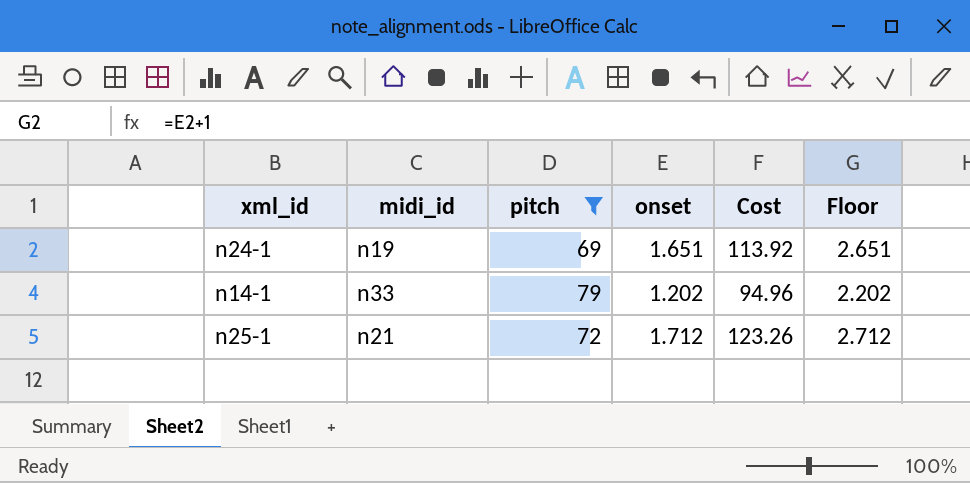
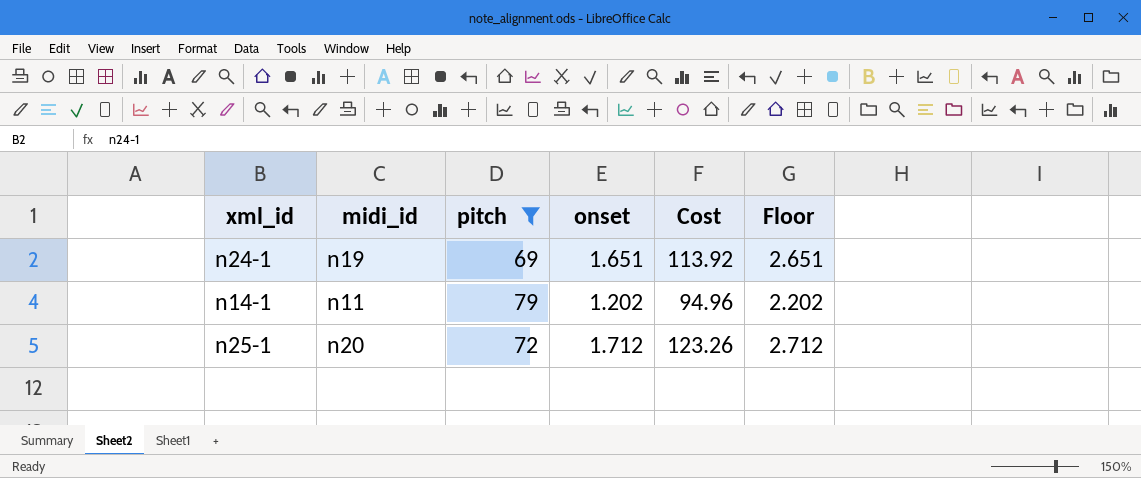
n14-1 | midi_id: n33 -> n11
n25-1 | midi_id: n21 -> n20

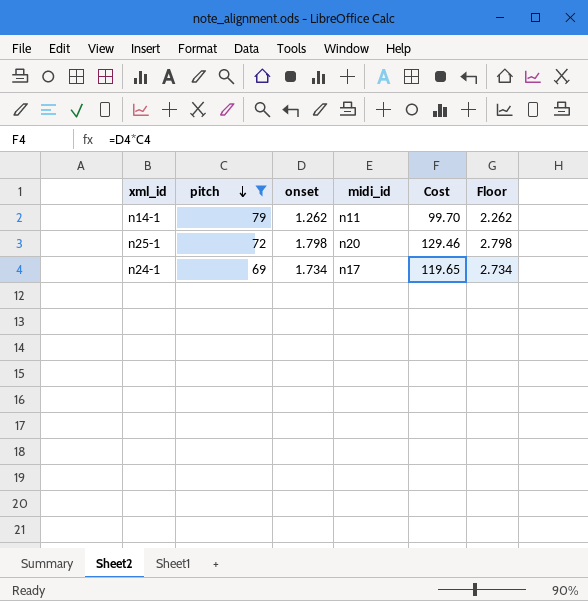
row order: none -> pitch descending
column midi_id | position: 2 -> 4
n14-1 | onset: 1.202 -> 1.262
n14-1 | Cost: 94.96 -> 99.70
n14-1 | Floor: 2.202 -> 2.262
n25-1 | onset: 1.712 -> 1.798
n25-1 | Cost: 123.26 -> 129.46
n25-1 | Floor: 2.712 -> 2.798
n24-1 | onset: 1.651 -> 1.734
n24-1 | midi_id: n19 -> n17
n24-1 | Cost: 113.92 -> 119.65
n24-1 | Floor: 2.651 -> 2.734

